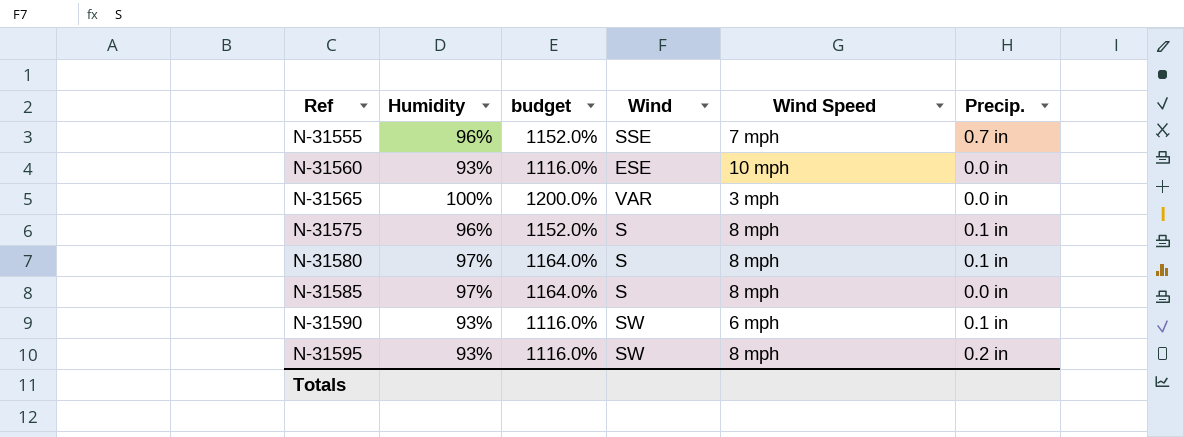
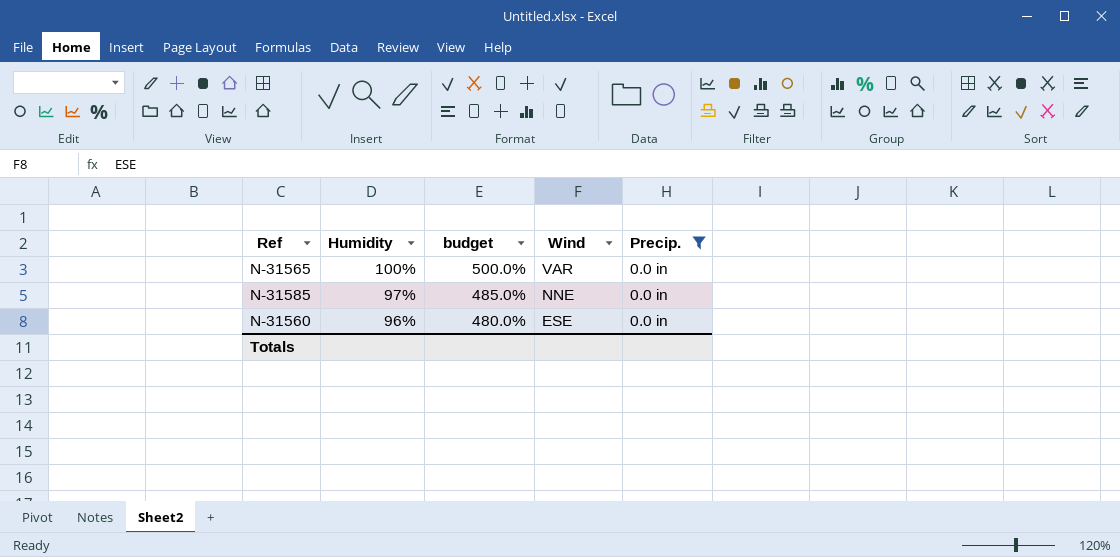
filter: none -> Precip. = 0.0 in
row order: Ref ascending -> Humidity descending
column Wind Speed | position: 5 -> none
column budget | formula: [Humidity] * 12 -> [Humidity] * 5
N-31585 | Wind: S -> NNE
N-31560 | Humidity: 93% -> 96%

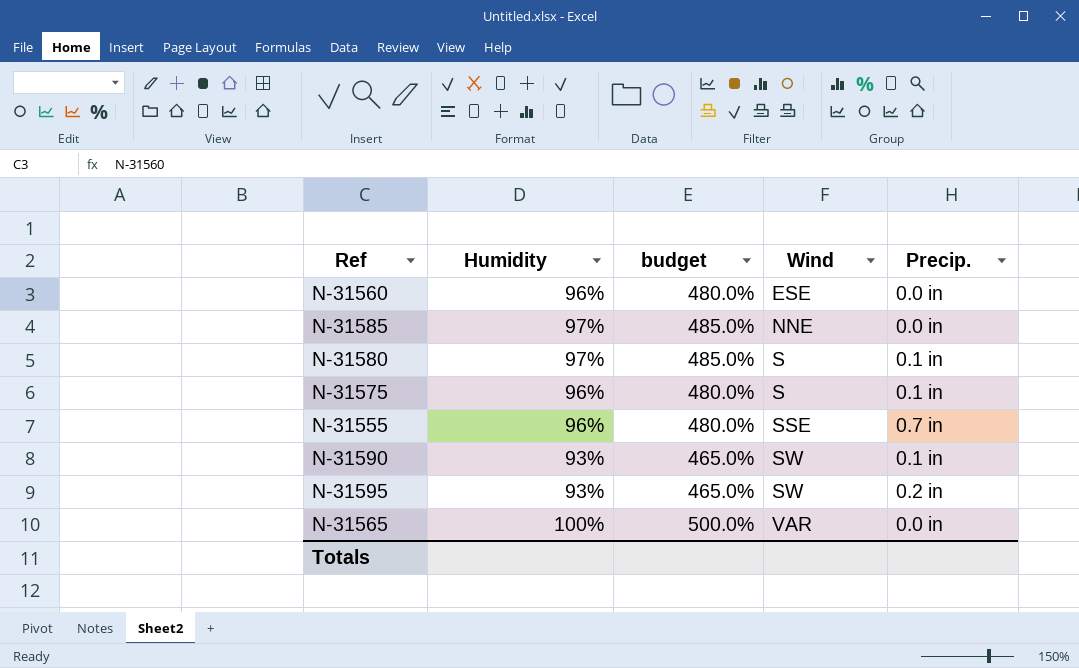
filter: Precip. = 0.0 in -> none
row order: Humidity descending -> Wind ascending

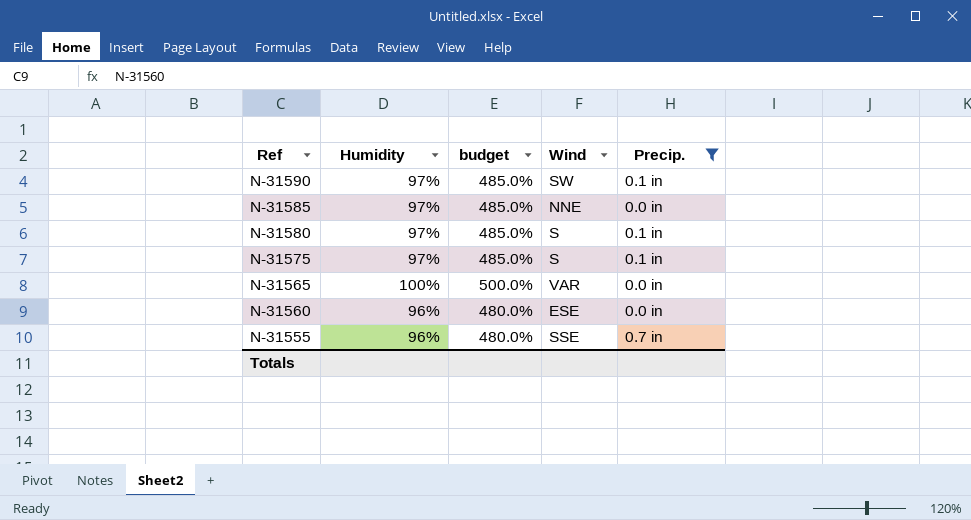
filter: none -> Precip. != 0.2 in
row order: Wind ascending -> Ref descending
N-31590 | Humidity: 93% -> 97%
N-31590 | budget: 465.0% -> 485.0%
N-31575 | Humidity: 96% -> 97%
N-31575 | budget: 480.0% -> 485.0%

